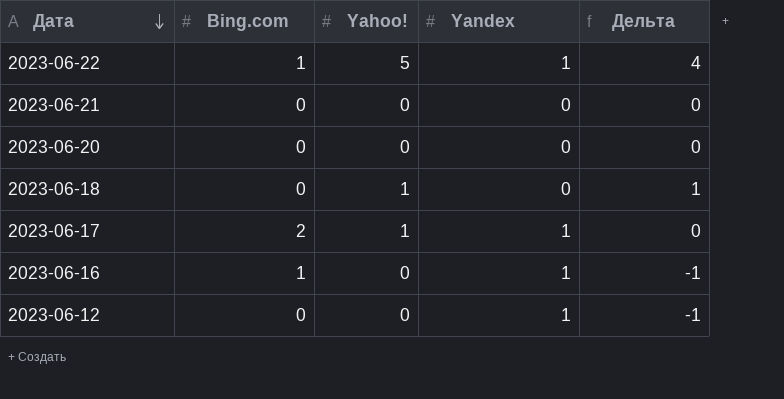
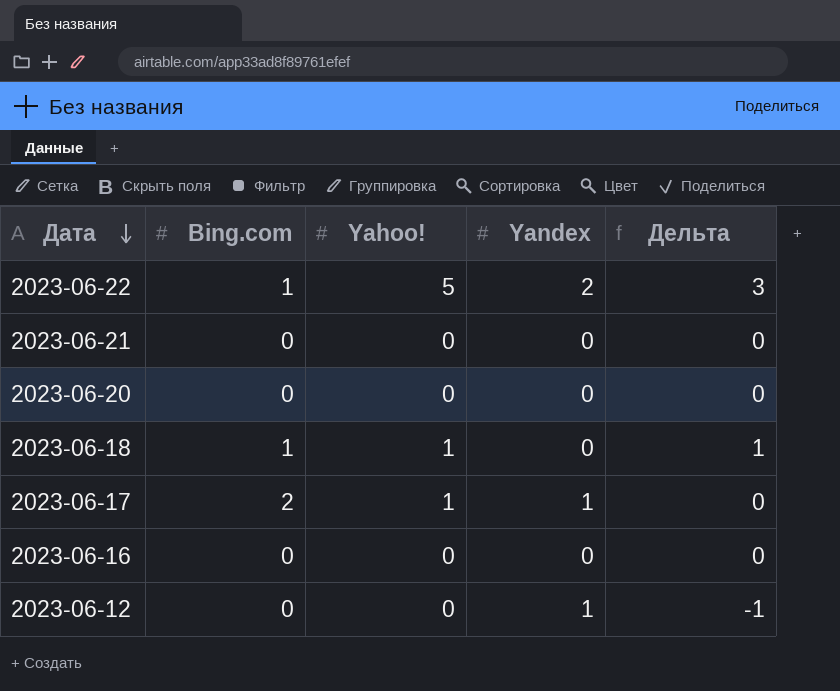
2023-06-22 | Yandex: 1 -> 2
2023-06-22 | Дельта: 4 -> 3
2023-06-18 | Bing.com: 0 -> 1
2023-06-16 | Bing.com: 1 -> 0
2023-06-16 | Yandex: 1 -> 0
2023-06-16 | Дельта: -1 -> 0

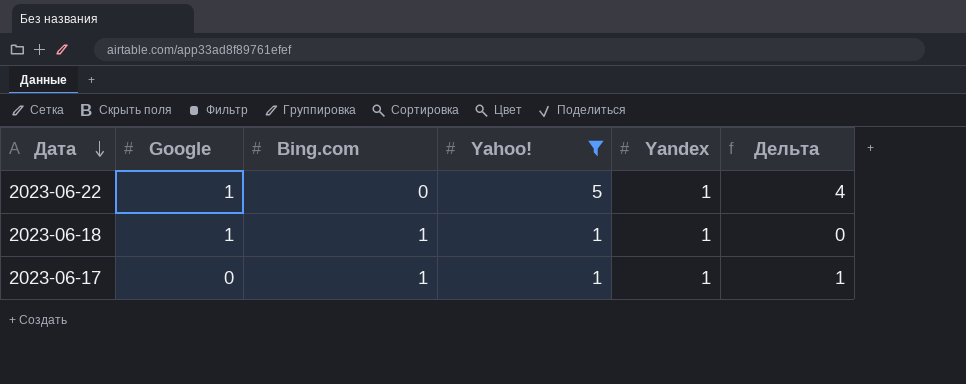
filter: none -> Yahoo! != 0
column Google | position: none -> 2
column Дельта | formula: [Yahoo!] - [Yandex] -> [Yahoo!] - [Google]
2023-06-22 | Bing.com: 1 -> 0
2023-06-22 | Yandex: 2 -> 1
2023-06-18 | Yandex: 0 -> 1
2023-06-17 | Bing.com: 2 -> 1

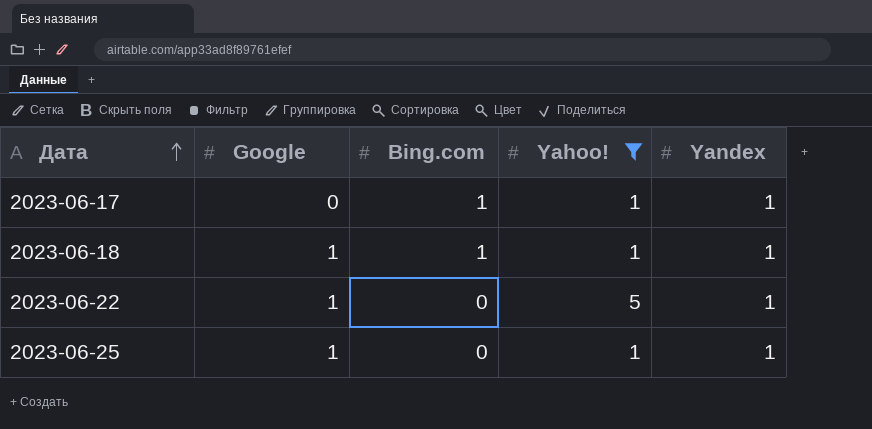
row order: Дата descending -> Дата ascending
column Дельта | formula: [Yahoo!] - [Google] -> none
row 2023-06-25: none -> 1 | 0 | 1 | 1

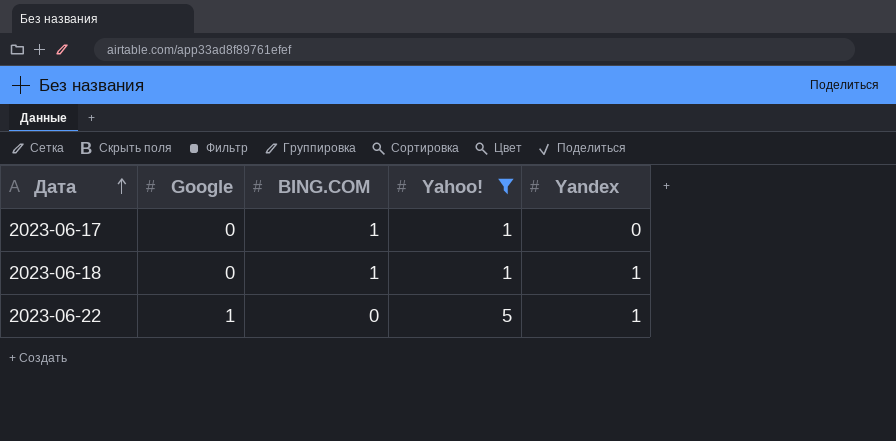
column name: Bing.com -> BING.COM
row 2023-06-25: 1 | 0 | 1 | 1 -> none
2023-06-17 | Yandex: 1 -> 0
2023-06-18 | Google: 1 -> 0

